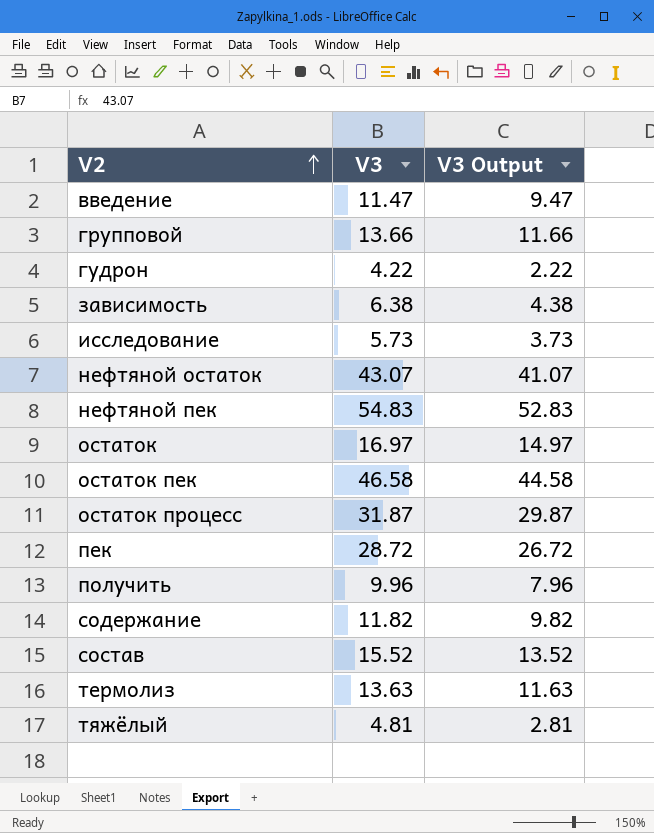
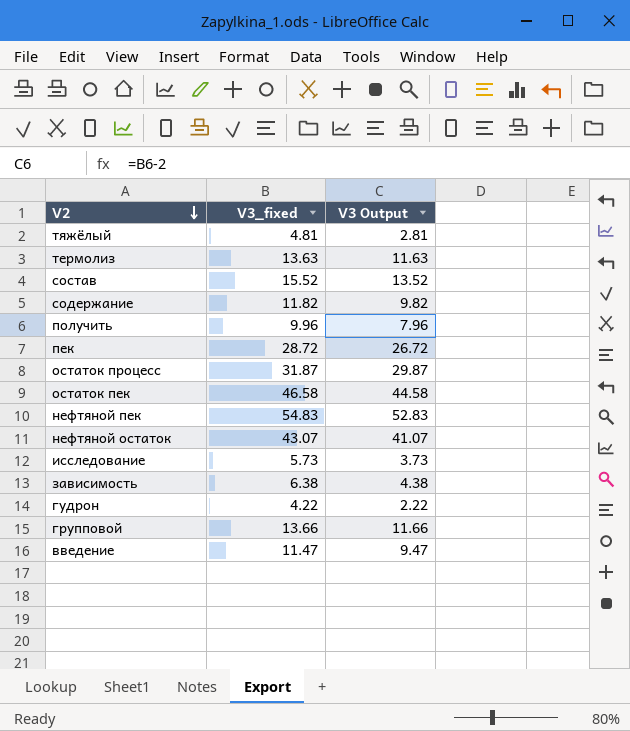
row order: V2 ascending -> V2 descending
column name: V3 -> V3_fixed
row остаток: 16.97 | 14.97 -> none

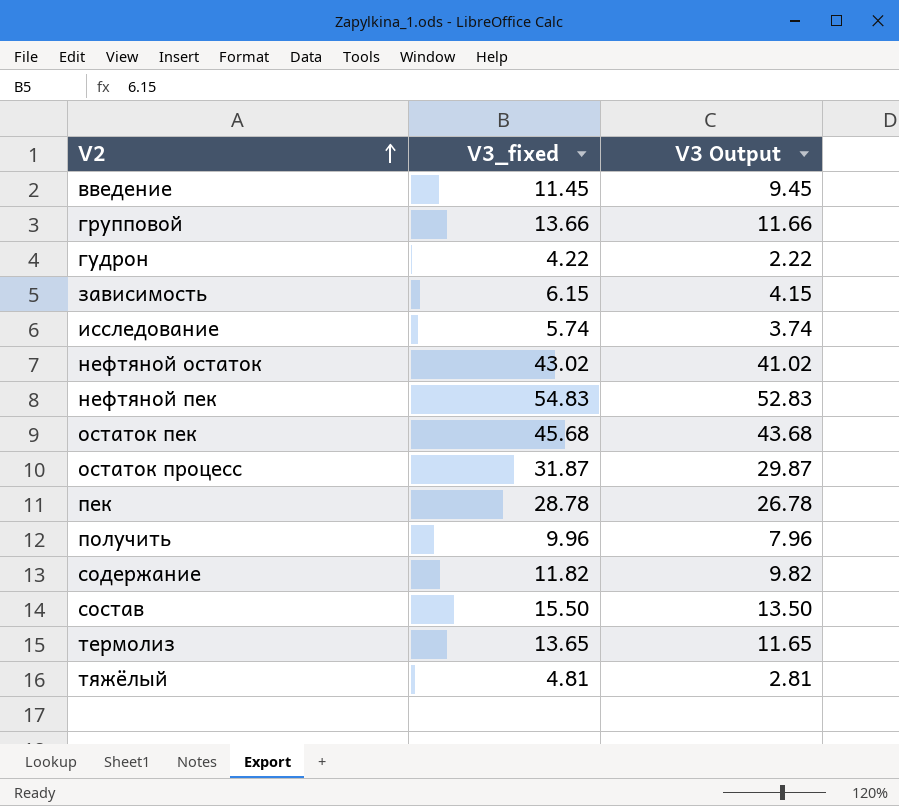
row order: V2 descending -> V2 ascending
введение | V3_fixed: 11.47 -> 11.45
введение | V3 Output: 9.47 -> 9.45
зависимость | V3_fixed: 6.38 -> 6.15
зависимость | V3 Output: 4.38 -> 4.15
исследование | V3_fixed: 5.73 -> 5.74
исследование | V3 Output: 3.73 -> 3.74
нефтяной остаток | V3_fixed: 43.07 -> 43.02
нефтяной остаток | V3 Output: 41.07 -> 41.02
остаток пек | V3_fixed: 46.58 -> 45.68
остаток пек | V3 Output: 44.58 -> 43.68
пек | V3_fixed: 28.72 -> 28.78
пек | V3 Output: 26.72 -> 26.78
состав | V3_fixed: 15.52 -> 15.50
состав | V3 Output: 13.52 -> 13.50
термолиз | V3_fixed: 13.63 -> 13.65
термолиз | V3 Output: 11.63 -> 11.65

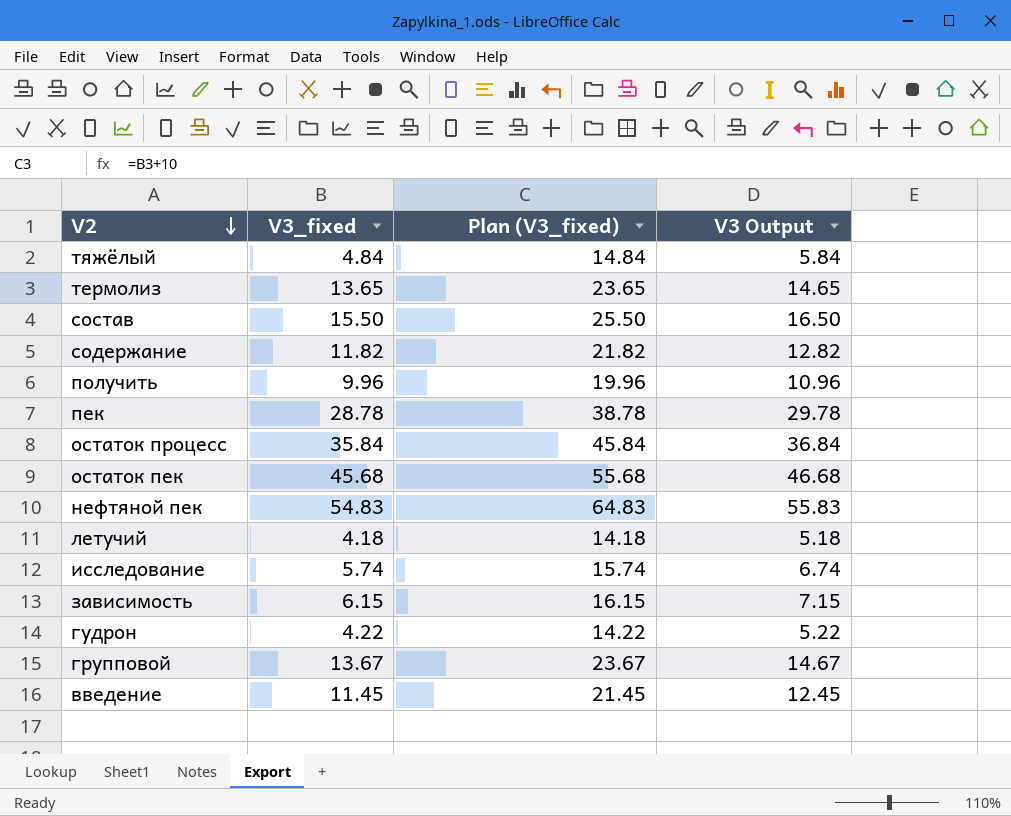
row order: V2 ascending -> V2 descending
column Plan (V3_fixed) | formula: none -> [V3_fixed] + 10
column V3 Output | formula: [V3_fixed] - 2 -> [V3_fixed] + 1
row нефтяной остаток: 43.02 | 41.02 -> none
тяжёлый | V3_fixed: 4.81 -> 4.84
остаток процесс | V3_fixed: 31.87 -> 35.84
row летучий: none -> 4.18 | 14.18 | 5.18
групповой | V3_fixed: 13.66 -> 13.67

